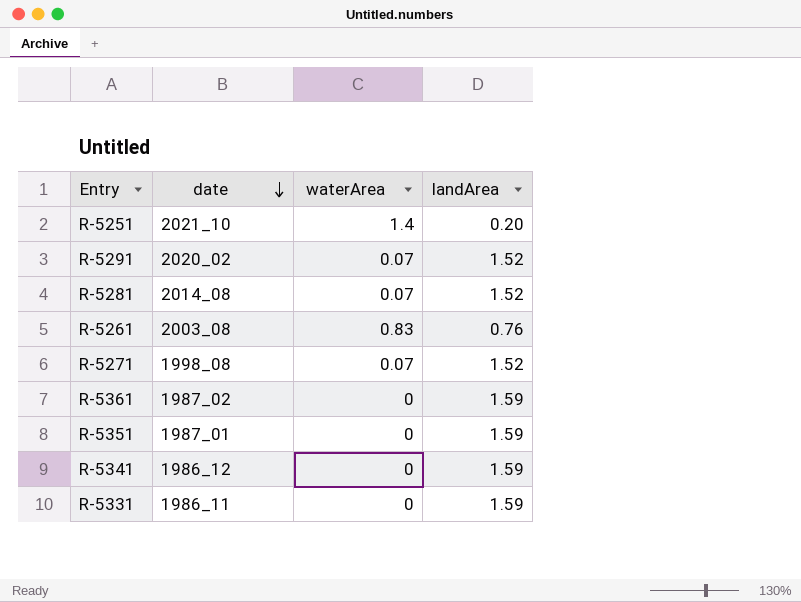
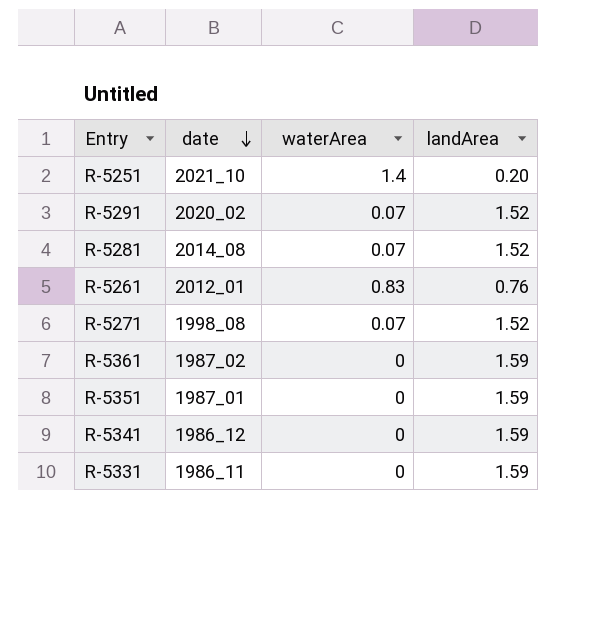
R-5261 | date: 2003_08 -> 2012_01

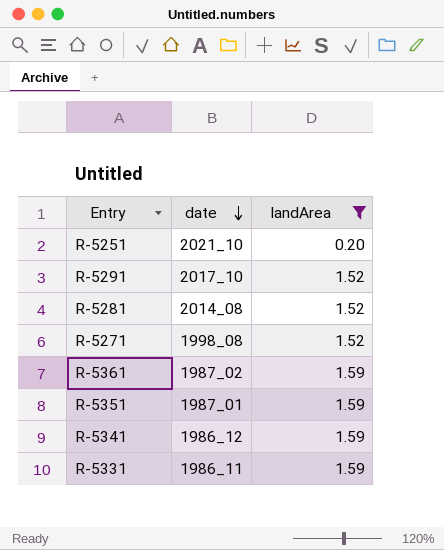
filter: none -> landArea != 0.76
column waterArea | position: 3 -> none
R-5291 | date: 2020_02 -> 2017_10

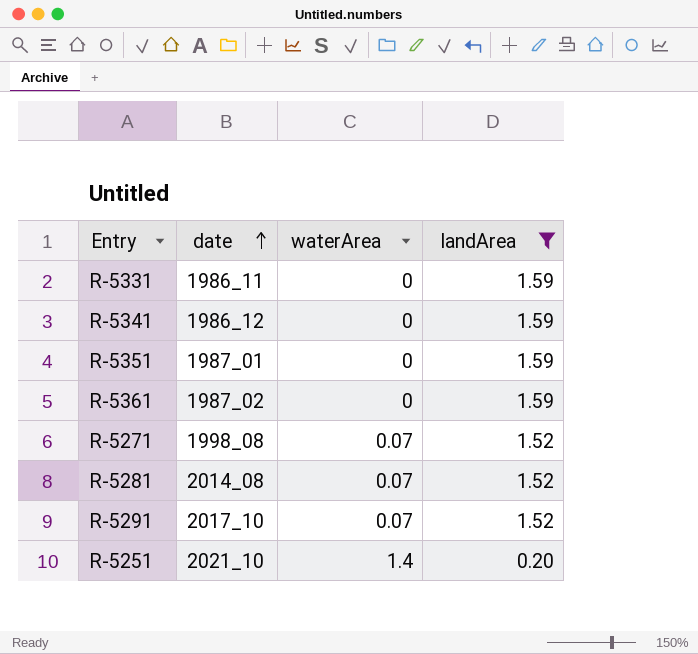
row order: date descending -> date ascending
column waterArea | position: none -> 3

